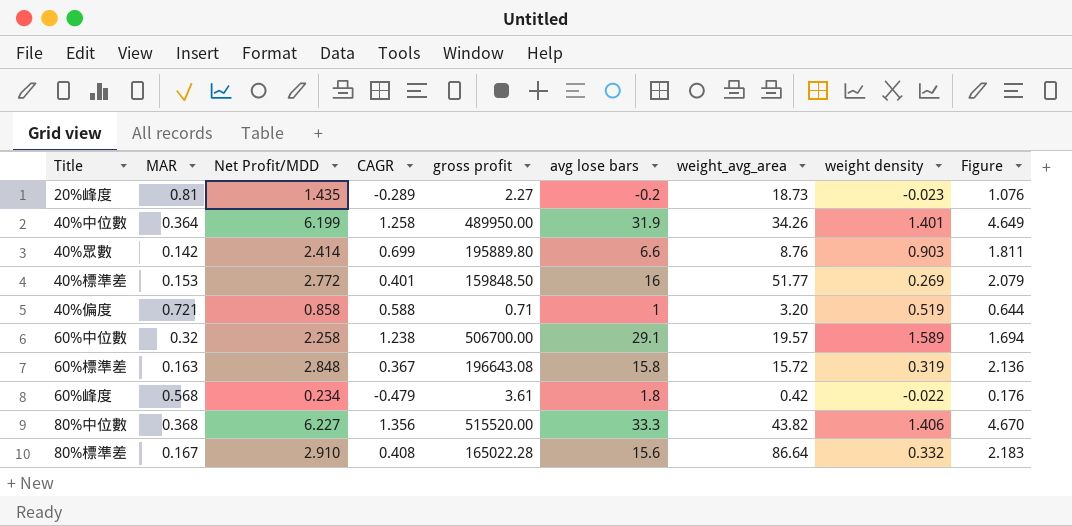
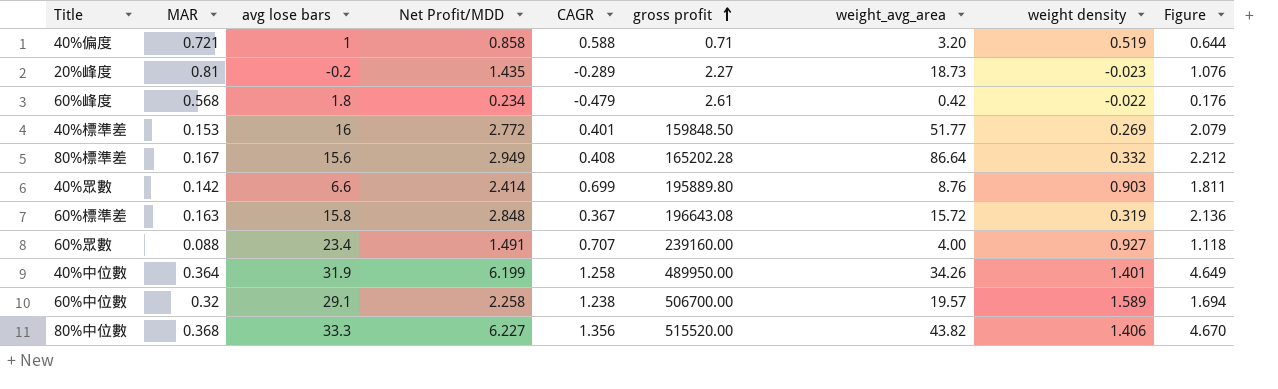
row order: none -> gross profit ascending
column avg lose bars | position: 6 -> 3
60%峰度 | gross profit: 3.61 -> 2.61
80%標準差 | Net Profit/MDD: 2.910 -> 2.949
80%標準差 | gross profit: 165022.28 -> 165202.28
80%標準差 | Figure: 2.183 -> 2.212
row 60%眾數: none -> 0.088 | 23.4 | 1.491 | 0.707 | 239160.00 | 4.00 | 0.927 | 1.118

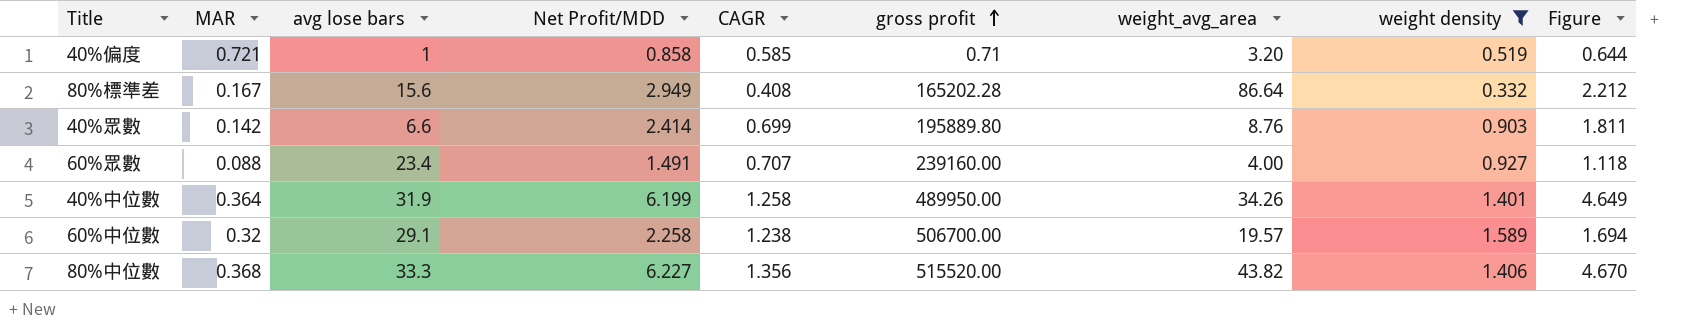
filter: none -> weight density >= 0.332
40%偏度 | CAGR: 0.588 -> 0.585

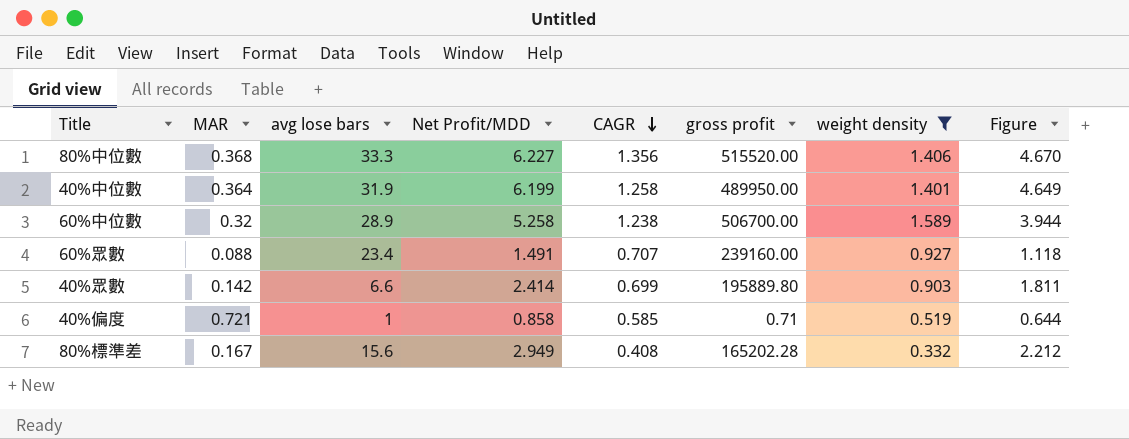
row order: gross profit ascending -> CAGR descending
column weight_avg_area | position: 7 -> none
60%中位數 | avg lose bars: 29.1 -> 28.9
60%中位數 | Net Profit/MDD: 2.258 -> 5.258
60%中位數 | Figure: 1.694 -> 3.944

